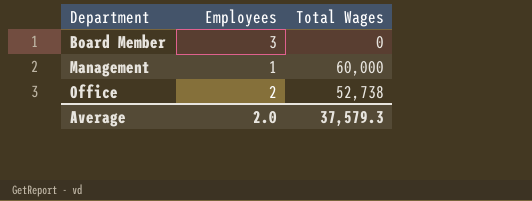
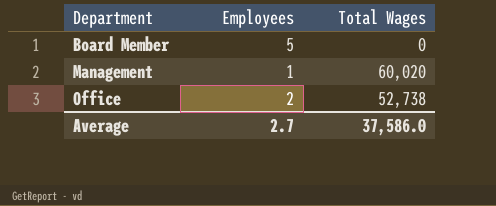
Board Member | Employees: 3 -> 5
Management | Total Wages: 60,000 -> 60,020
Average | Employees: 2.0 -> 2.7
Average | Total Wages: 37,579.3 -> 37,586.0

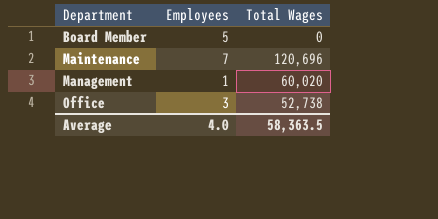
row Maintenance: none -> 7 | 120,696
Office | Employees: 2 -> 3
Average | Employees: 2.7 -> 4.0
Average | Total Wages: 37,586.0 -> 58,363.5

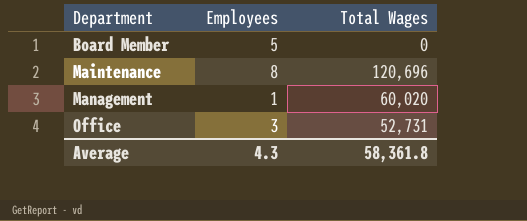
Maintenance | Employees: 7 -> 8
Office | Total Wages: 52,738 -> 52,731
Average | Employees: 4.0 -> 4.3
Average | Total Wages: 58,363.5 -> 58,361.8

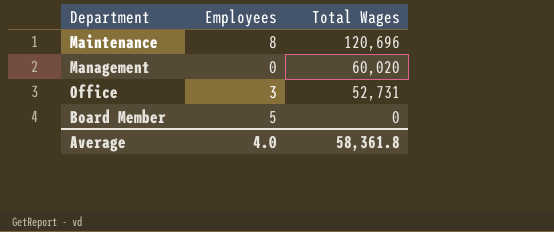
row order: Department ascending -> Total Wages descending
Management | Employees: 1 -> 0
Average | Employees: 4.3 -> 4.0

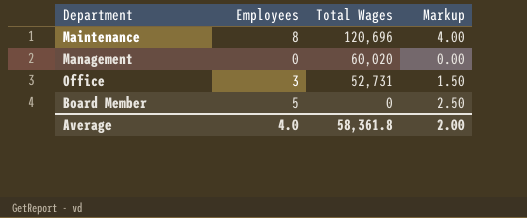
column Markup | formula: none -> [Employees] * 0.5

